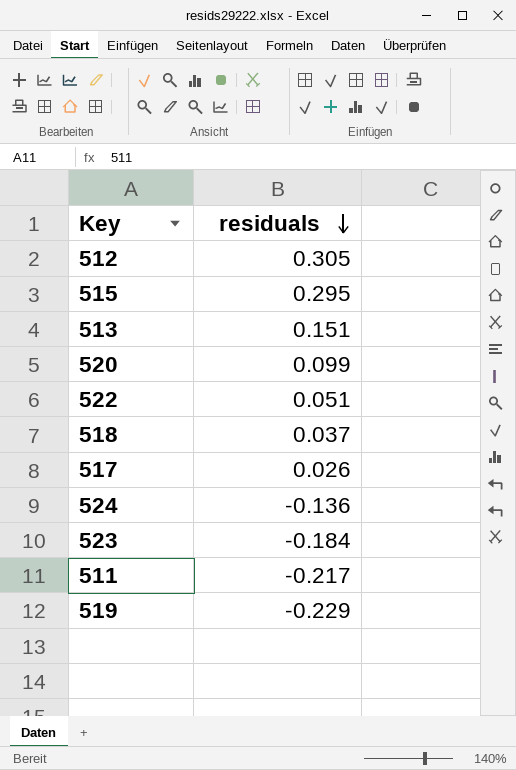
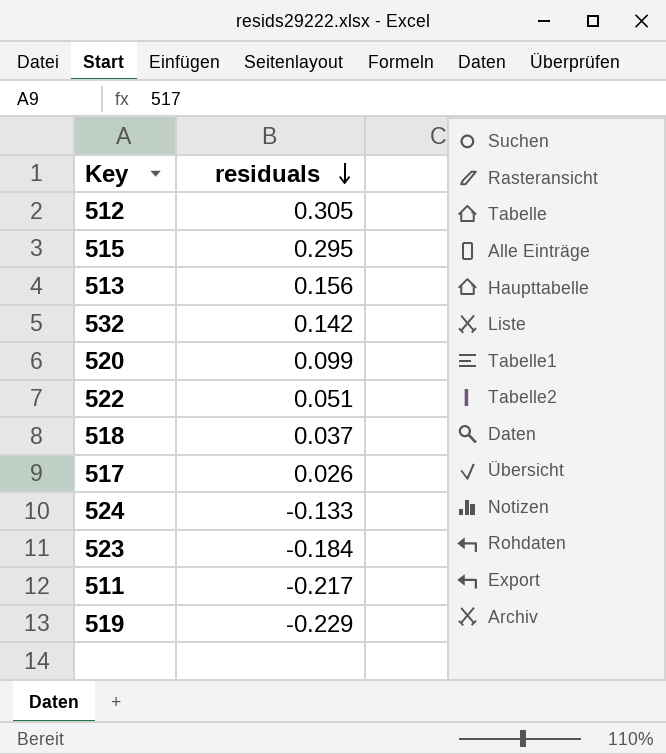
513 | residuals: 0.151 -> 0.156
row 532: none -> 0.142
524 | residuals: -0.136 -> -0.133

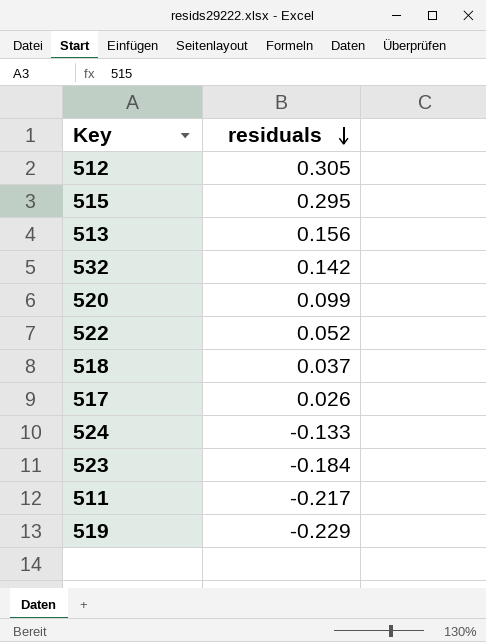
522 | residuals: 0.051 -> 0.052

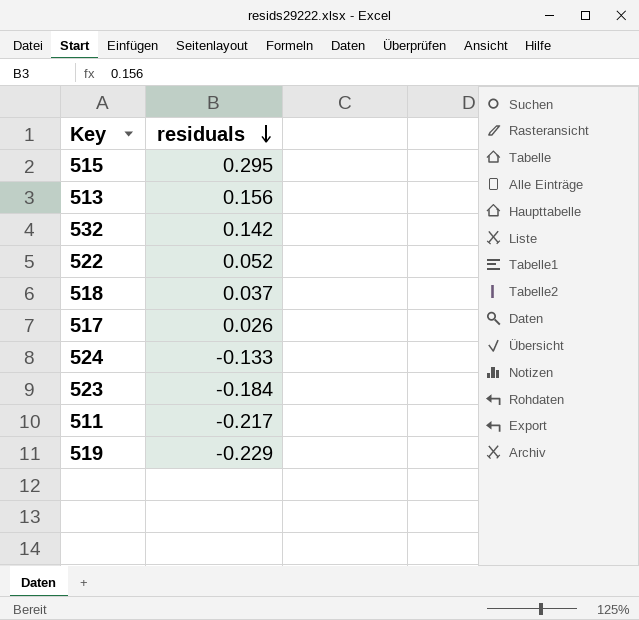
row 512: 0.305 -> none
row 520: 0.099 -> none

